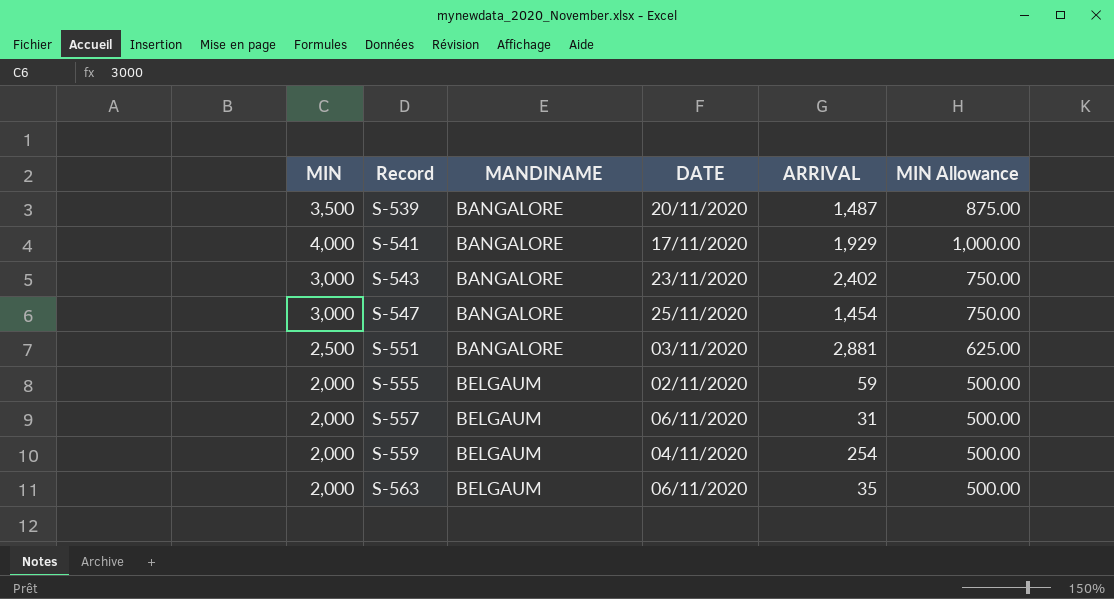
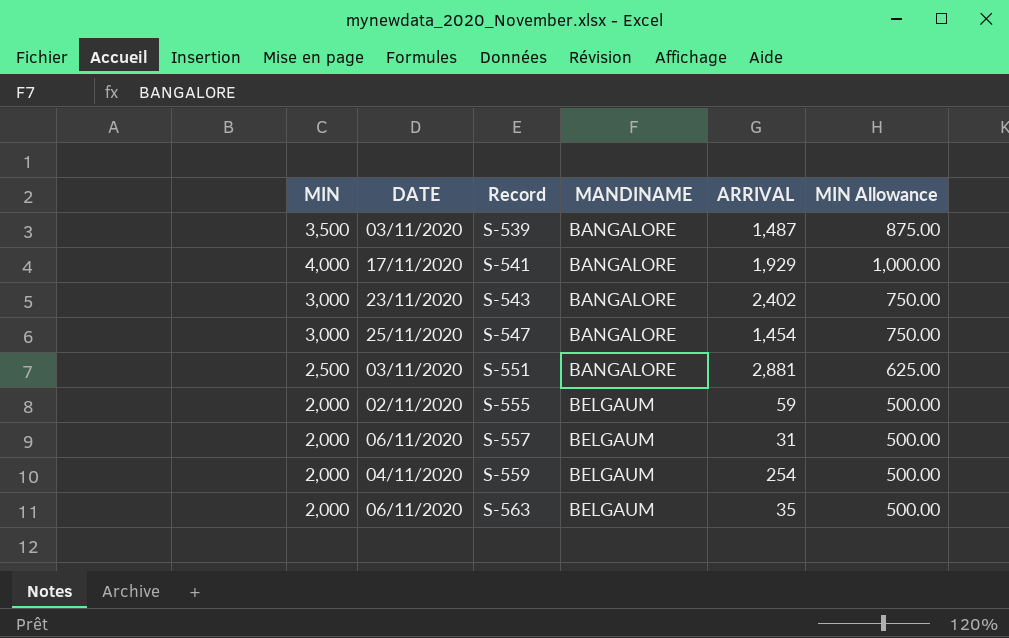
column DATE | position: 4 -> 2
S-539 | DATE: 20/11/2020 -> 03/11/2020

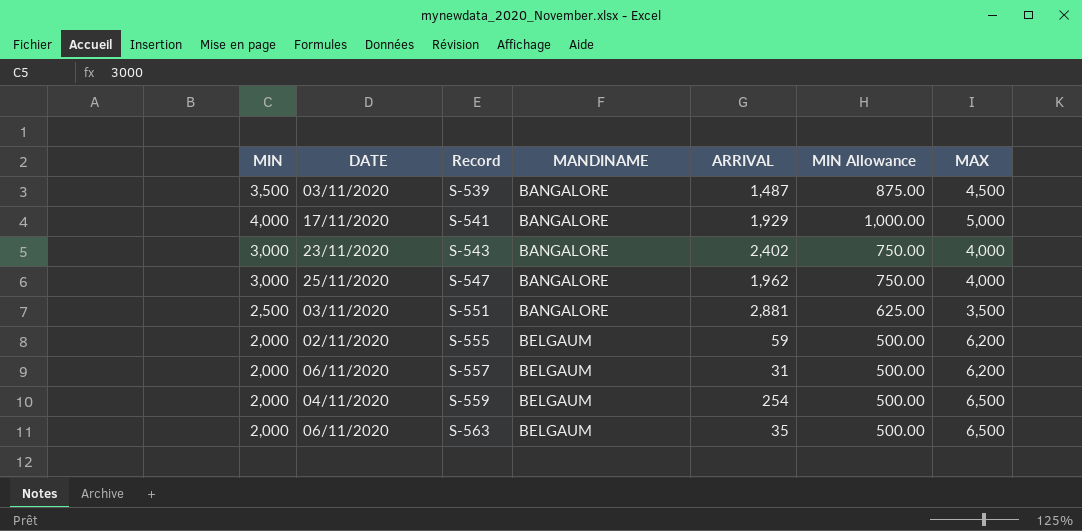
column MAX | position: none -> 7
S-547 | ARRIVAL: 1,454 -> 1,962

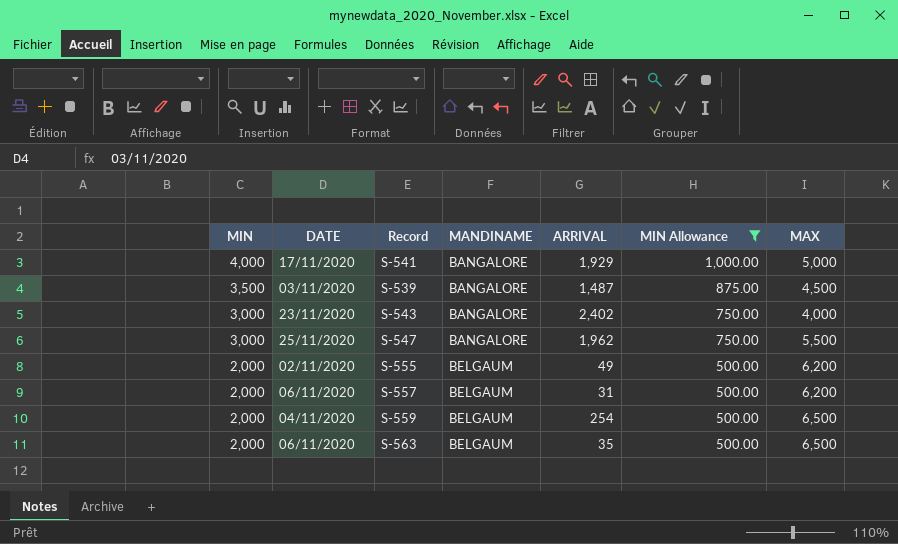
filter: none -> MIN Allowance != 625.00
row order: Record ascending -> MIN descending
S-547 | MAX: 4,000 -> 5,500
S-555 | ARRIVAL: 59 -> 49

